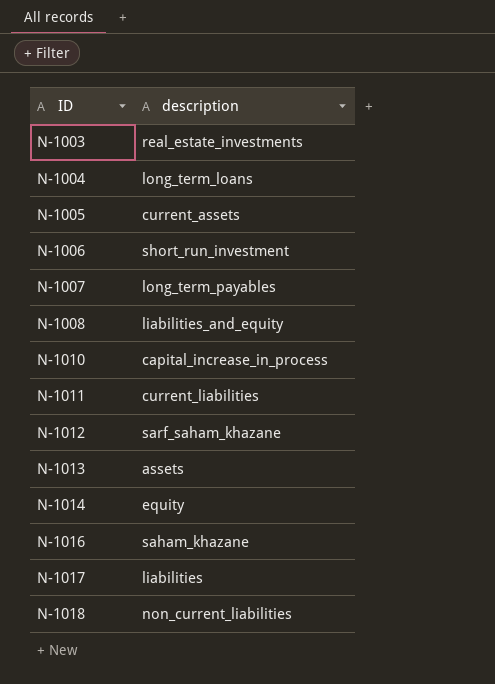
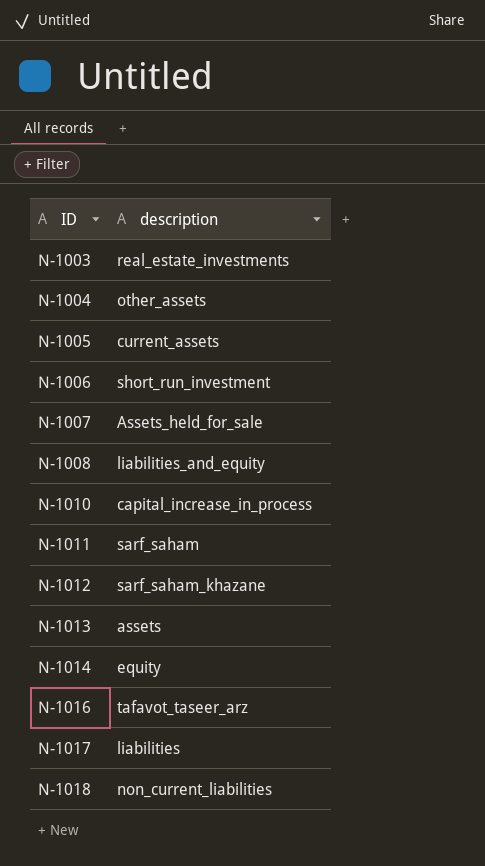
N-1004 | description: long_term_loans -> other_assets
N-1007 | description: long_term_payables -> Assets_held_for_sale
N-1011 | description: current_liabilities -> sarf_saham
N-1016 | description: saham_khazane -> tafavot_taseer_arz

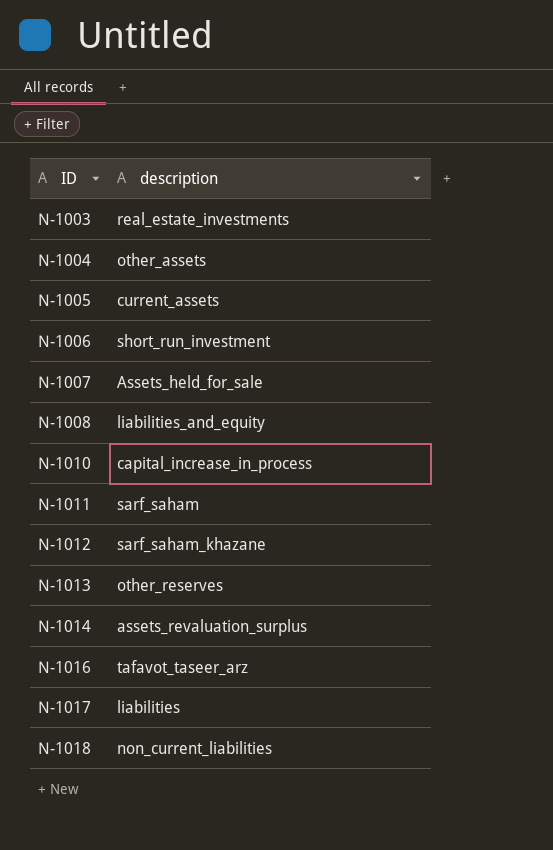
N-1013 | description: assets -> other_reserves
N-1014 | description: equity -> assets_revaluation_surplus

